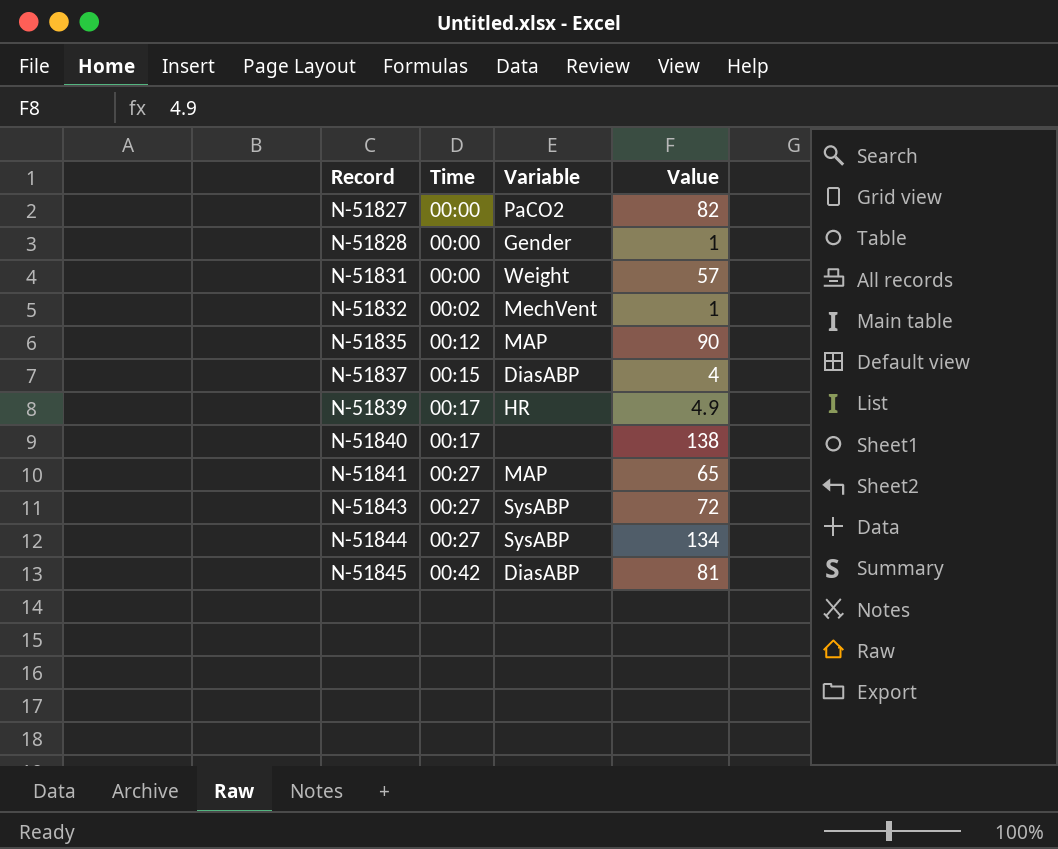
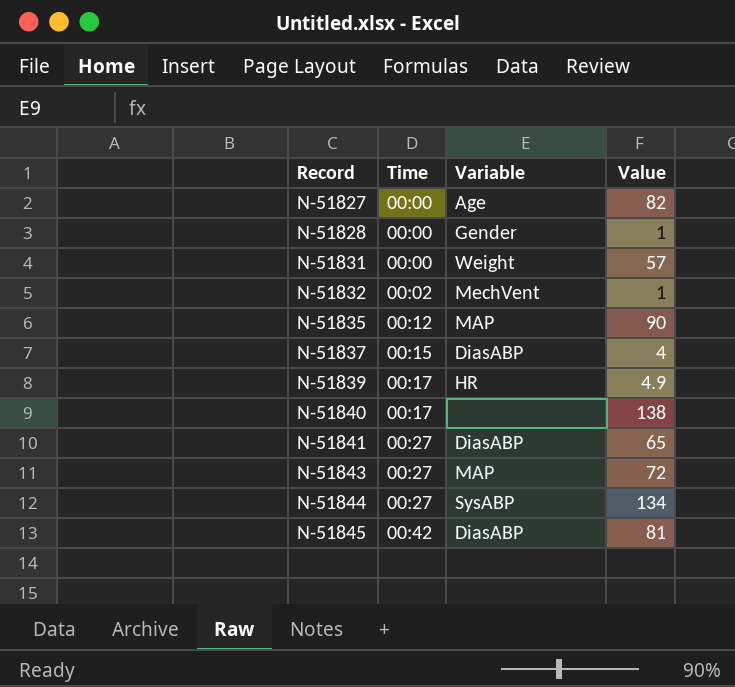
N-51827 | Variable: PaCO2 -> Age
N-51841 | Variable: MAP -> DiasABP
N-51843 | Variable: SysABP -> MAP

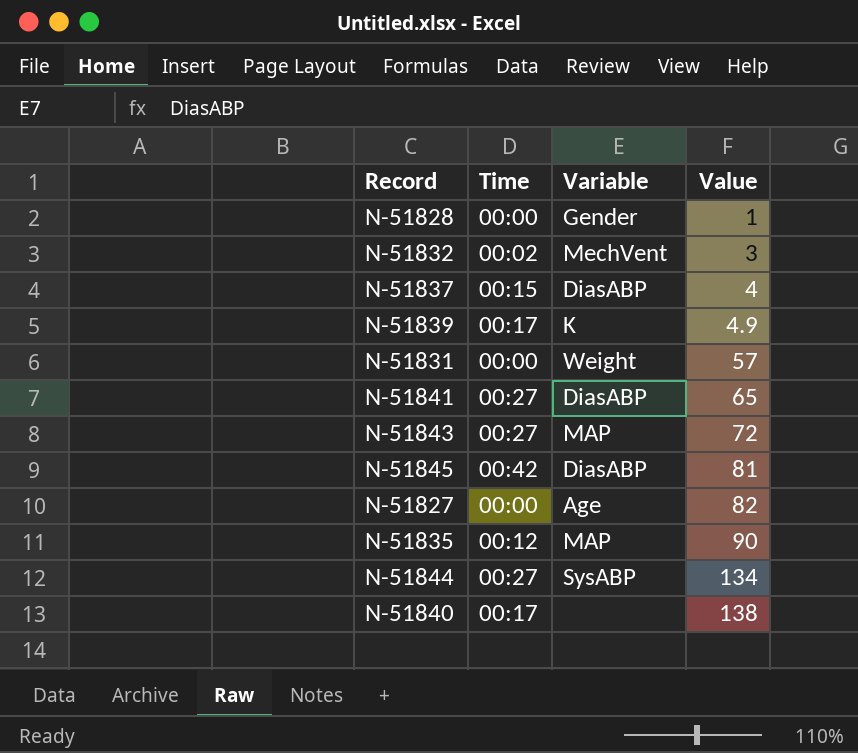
row order: Record ascending -> Value ascending
N-51832 | Value: 1 -> 3
N-51839 | Variable: HR -> K

